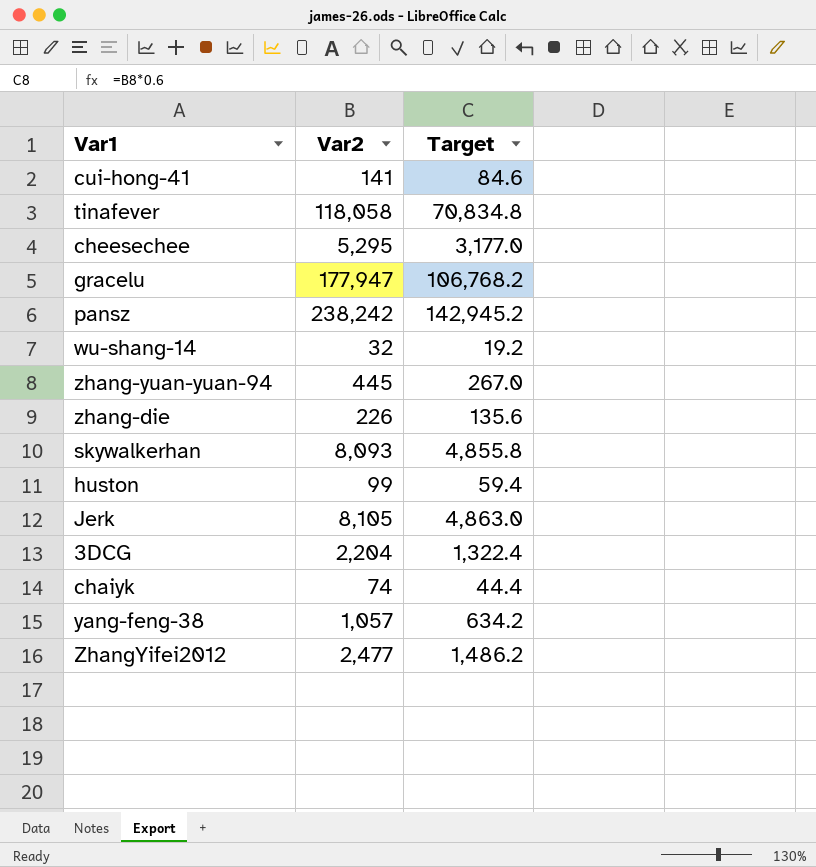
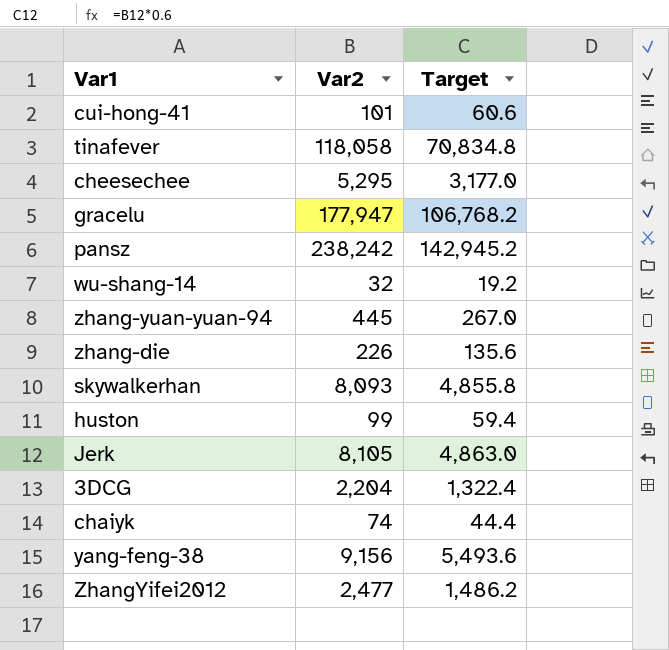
cui-hong-41 | Var2: 141 -> 101
cui-hong-41 | Target: 84.6 -> 60.6
yang-feng-38 | Var2: 1,057 -> 9,156
yang-feng-38 | Target: 634.2 -> 5,493.6

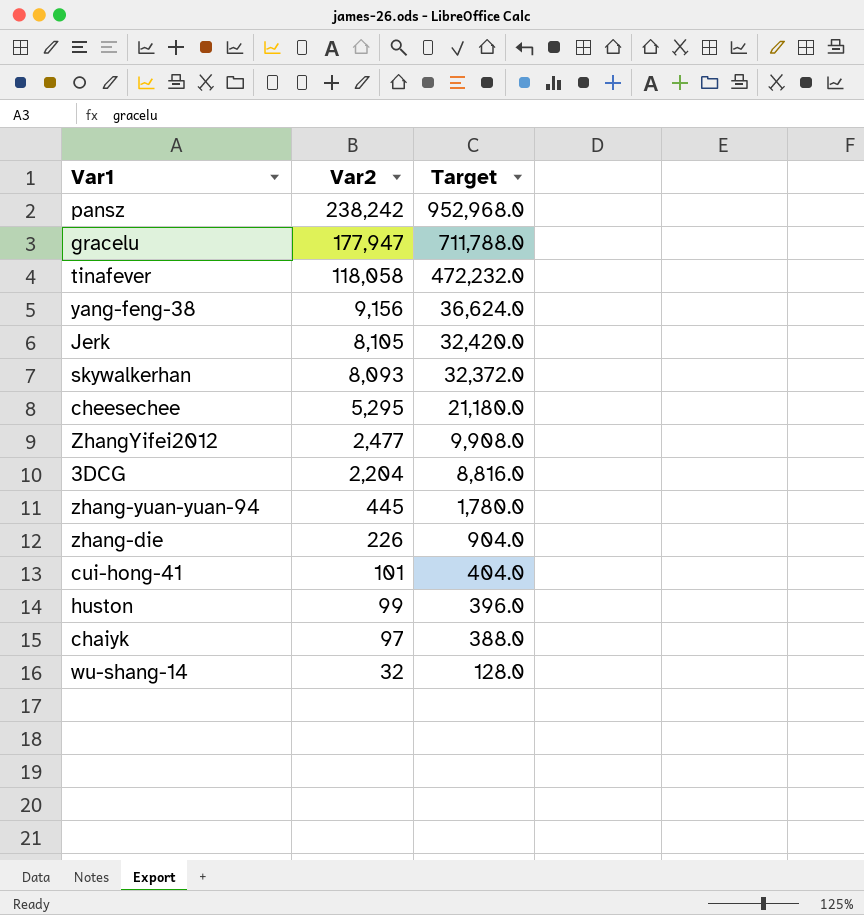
row order: none -> Var2 descending
column Target | formula: [Var2] * 0.6 -> [Var2] * 4
chaiyk | Var2: 74 -> 97

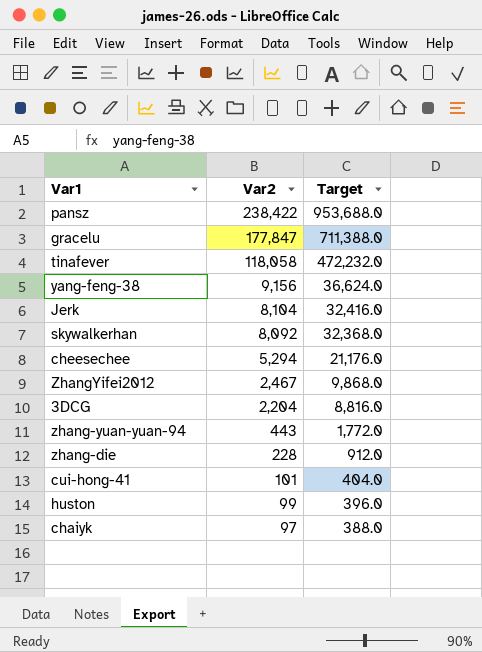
row wu-shang-14: 32 | 128.0 -> none
pansz | Var2: 238,242 -> 238,422
pansz | Target: 952,968.0 -> 953,688.0
gracelu | Var2: 177,947 -> 177,847
gracelu | Target: 711,788.0 -> 711,388.0
Jerk | Var2: 8,105 -> 8,104
Jerk | Target: 32,420.0 -> 32,416.0
skywalkerhan | Var2: 8,093 -> 8,092
skywalkerhan | Target: 32,372.0 -> 32,368.0
cheesechee | Var2: 5,295 -> 5,294
cheesechee | Target: 21,180.0 -> 21,176.0
ZhangYifei2012 | Var2: 2,477 -> 2,467
ZhangYifei2012 | Target: 9,908.0 -> 9,868.0
zhang-yuan-yuan-94 | Var2: 445 -> 443
zhang-yuan-yuan-94 | Target: 1,780.0 -> 1,772.0
zhang-die | Var2: 226 -> 228
zhang-die | Target: 904.0 -> 912.0

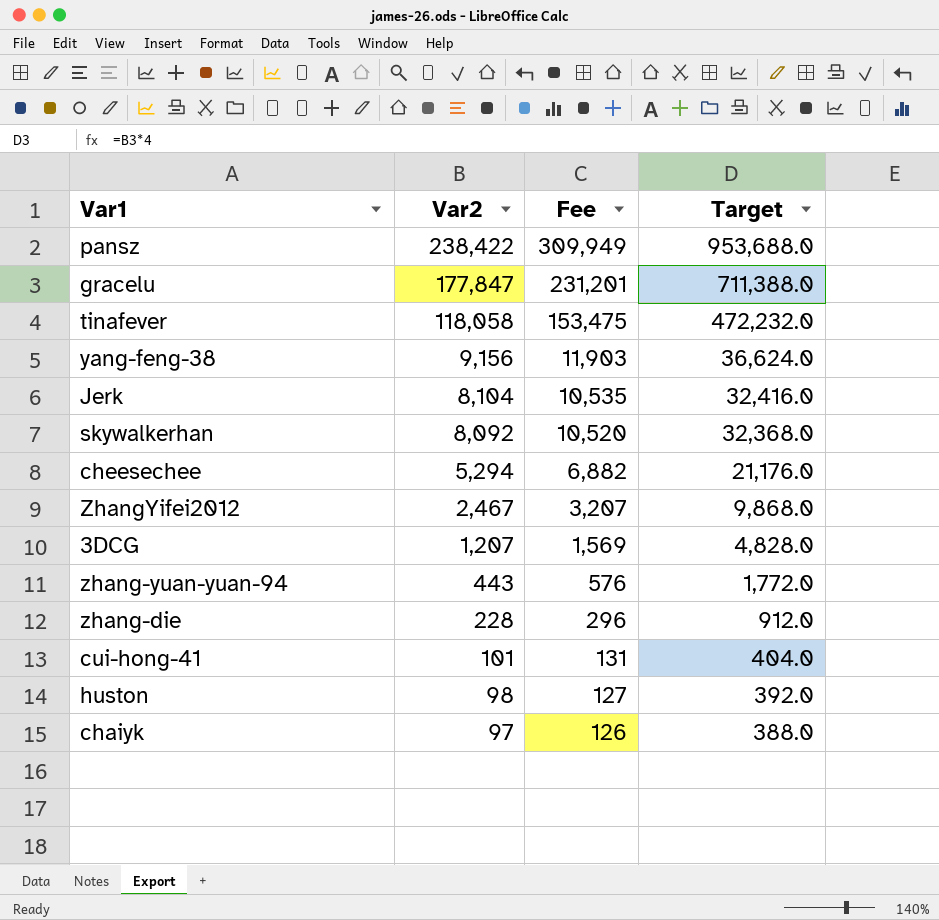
column Fee | formula: none -> [Var2] * 1.3
3DCG | Var2: 2,204 -> 1,207
3DCG | Target: 8,816.0 -> 4,828.0
huston | Var2: 99 -> 98
huston | Target: 396.0 -> 392.0

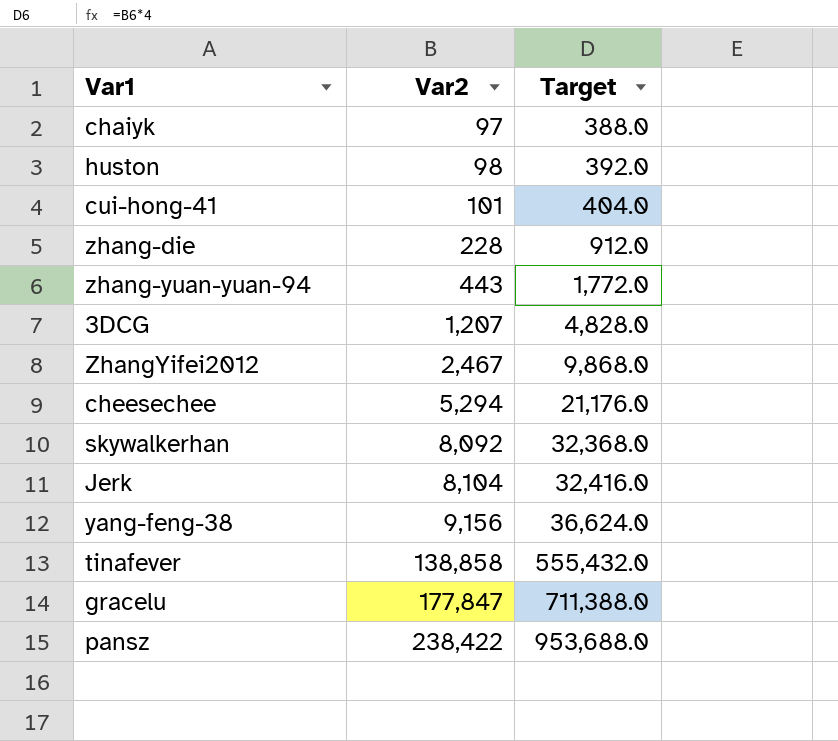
row order: Var2 descending -> Var2 ascending
column Fee | formula: [Var2] * 1.3 -> none
tinafever | Var2: 118,058 -> 138,858
tinafever | Target: 472,232.0 -> 555,432.0

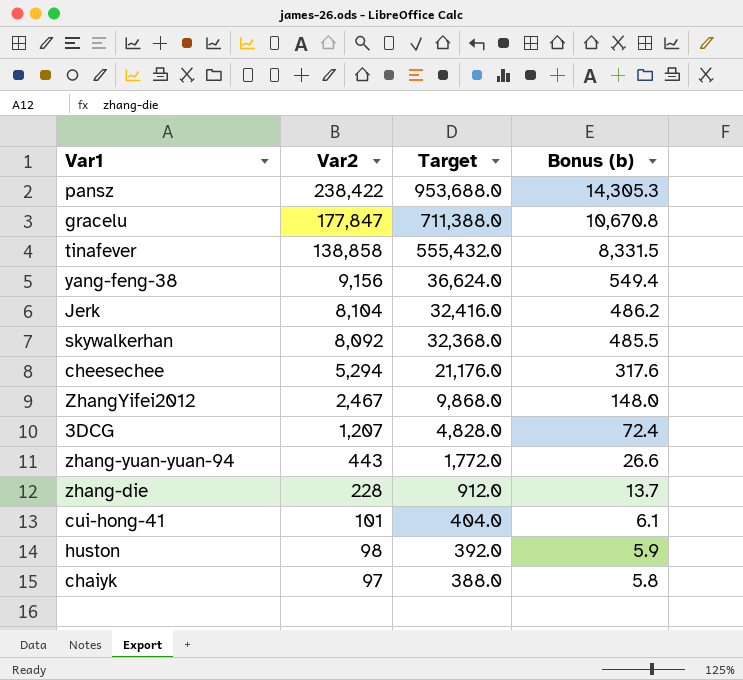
row order: Var2 ascending -> Var2 descending
column Bonus (b) | formula: none -> [Var2] * 0.06

